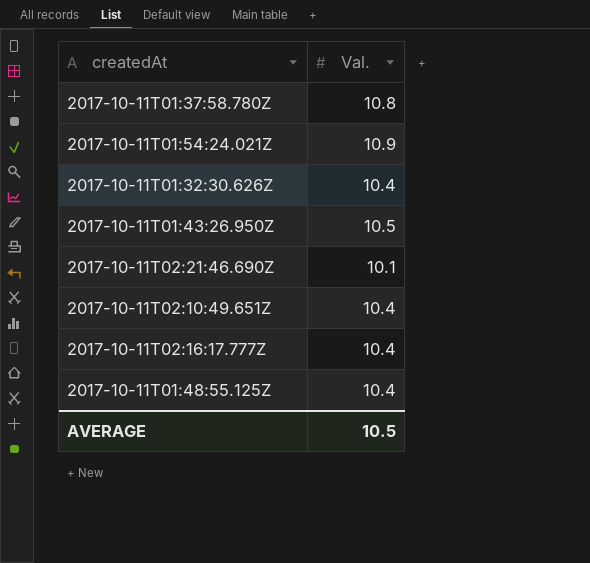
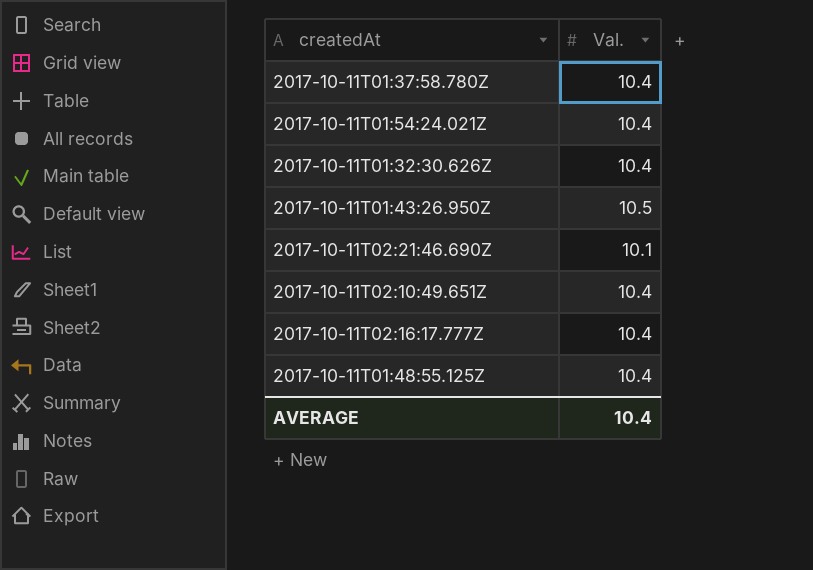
2017-10-11T01:37:58.780Z | Val.: 10.8 -> 10.4
2017-10-11T01:54:24.021Z | Val.: 10.9 -> 10.4
AVERAGE | Val.: 10.5 -> 10.4

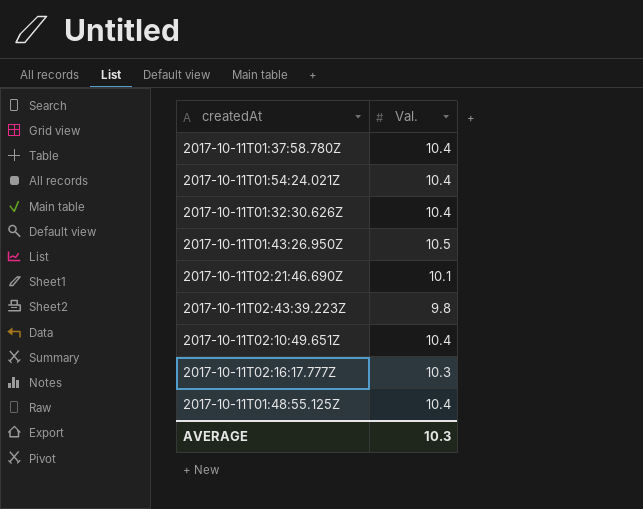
row 2017-10-11T02:43:39.223Z: none -> 9.8
2017-10-11T02:16:17.777Z | Val.: 10.4 -> 10.3
AVERAGE | Val.: 10.4 -> 10.3

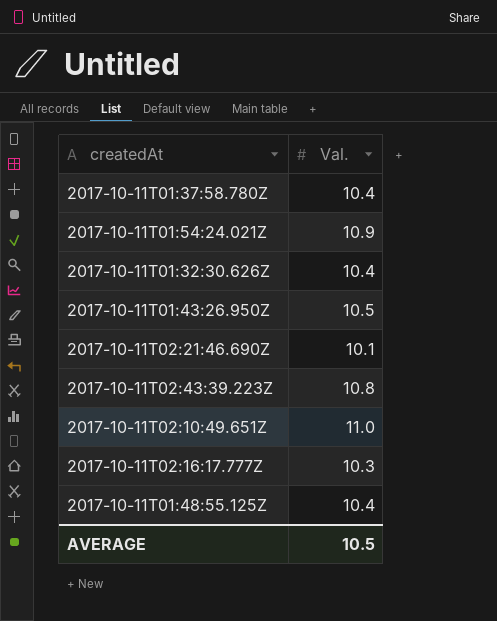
2017-10-11T01:54:24.021Z | Val.: 10.4 -> 10.9
2017-10-11T02:43:39.223Z | Val.: 9.8 -> 10.8
2017-10-11T02:10:49.651Z | Val.: 10.4 -> 11.0
AVERAGE | Val.: 10.3 -> 10.5

